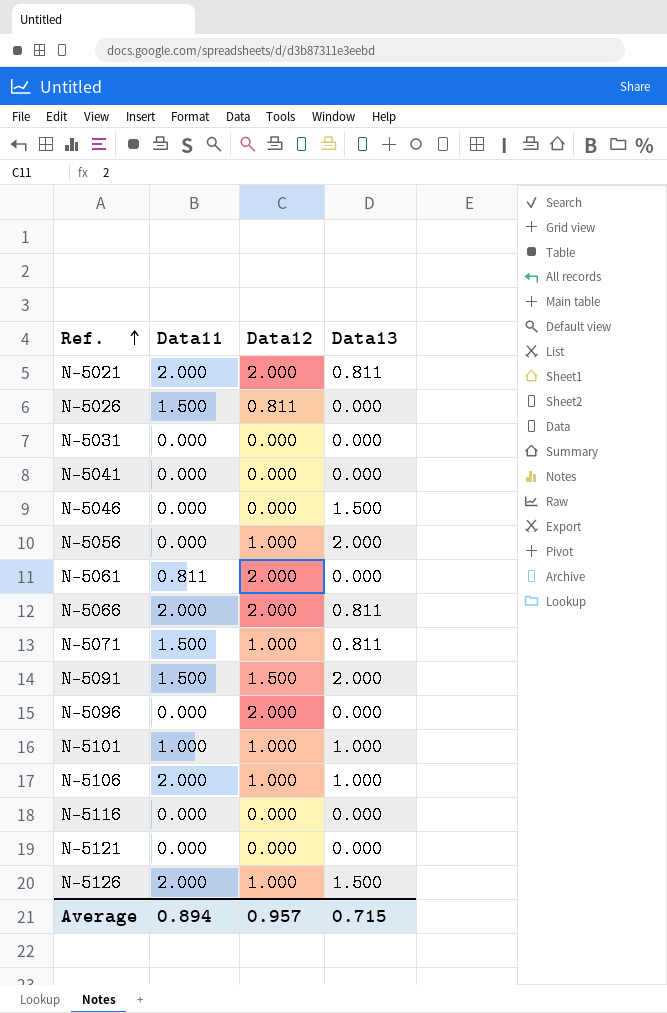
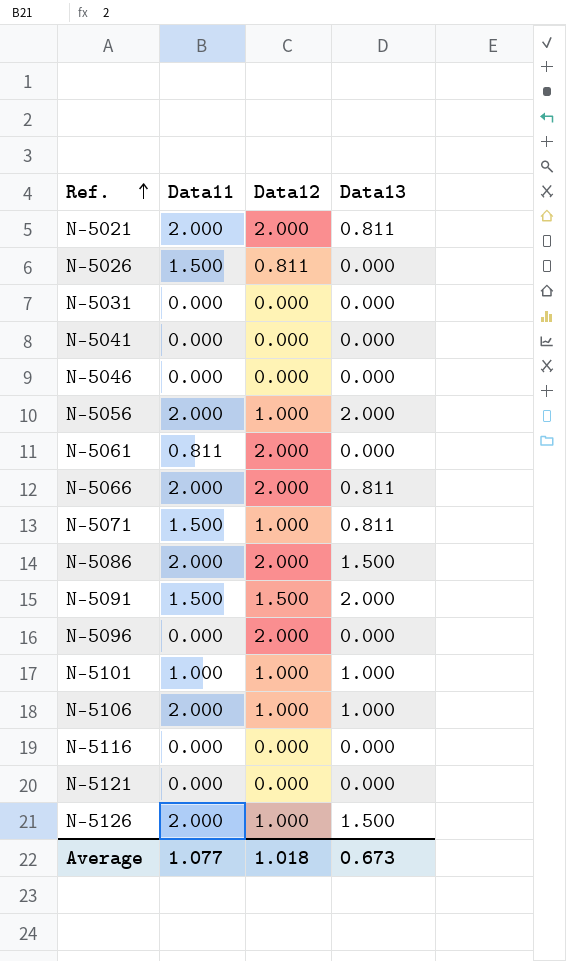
N-5046 | Data13: 1.500 -> 0.000
N-5056 | Data11: 0.000 -> 2.000
row N-5086: none -> 2.000 | 2.000 | 1.500
Average | Data11: 0.894 -> 1.077
Average | Data12: 0.957 -> 1.018
Average | Data13: 0.715 -> 0.673

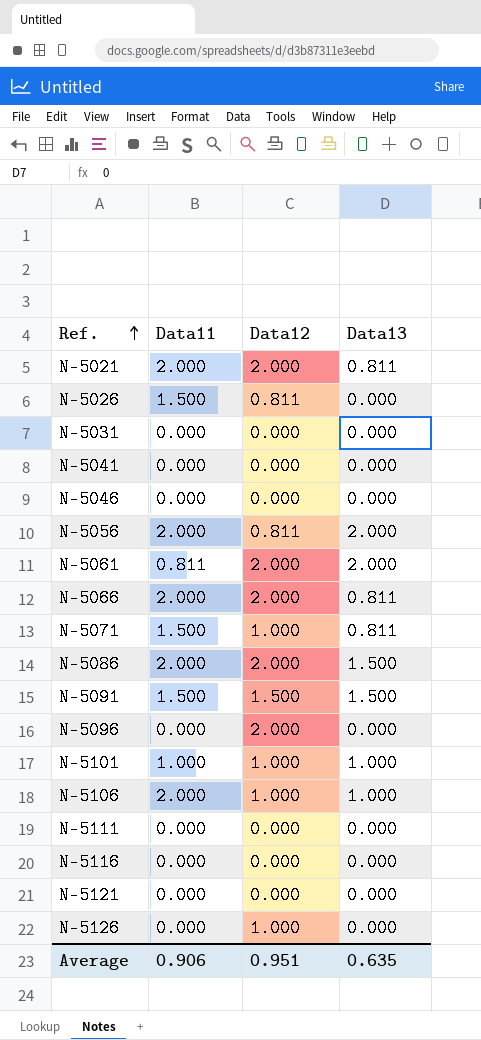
N-5056 | Data12: 1.000 -> 0.811
N-5061 | Data13: 0.000 -> 2.000
N-5091 | Data13: 2.000 -> 1.500
row N-5111: none -> 0.000 | 0.000 | 0.000
N-5126 | Data11: 2.000 -> 0.000
N-5126 | Data13: 1.500 -> 0.000
Average | Data11: 1.077 -> 0.906
Average | Data12: 1.018 -> 0.951
Average | Data13: 0.673 -> 0.635

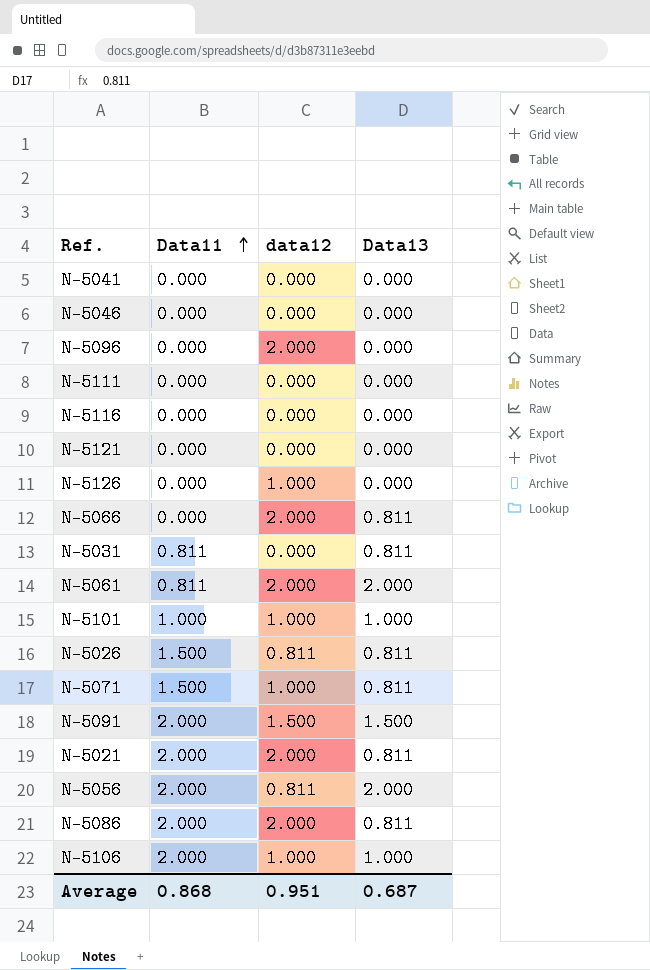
row order: Ref. ascending -> Data11 ascending
column name: Data12 -> data12
N-5066 | Data11: 2.000 -> 0.000
N-5031 | Data11: 0.000 -> 0.811
N-5031 | Data13: 0.000 -> 0.811
N-5026 | Data13: 0.000 -> 0.811
N-5091 | Data11: 1.500 -> 2.000
N-5086 | Data13: 1.500 -> 0.811
Average | Data11: 0.906 -> 0.868
Average | Data13: 0.635 -> 0.687

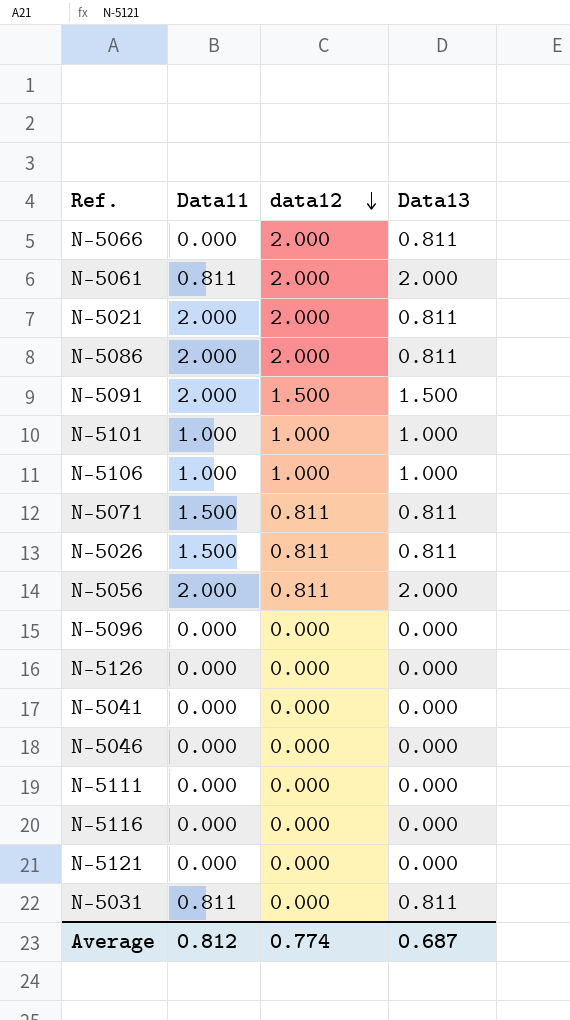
row order: Data11 ascending -> data12 descending
N-5106 | Data11: 2.000 -> 1.000
N-5071 | data12: 1.000 -> 0.811
N-5096 | data12: 2.000 -> 0.000
N-5126 | data12: 1.000 -> 0.000
Average | Data11: 0.868 -> 0.812
Average | data12: 0.951 -> 0.774

